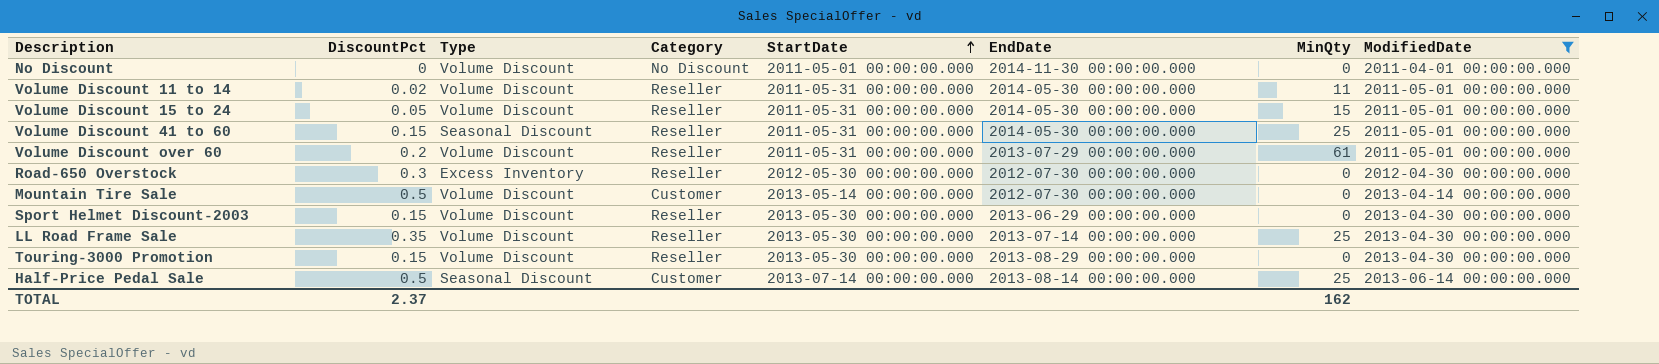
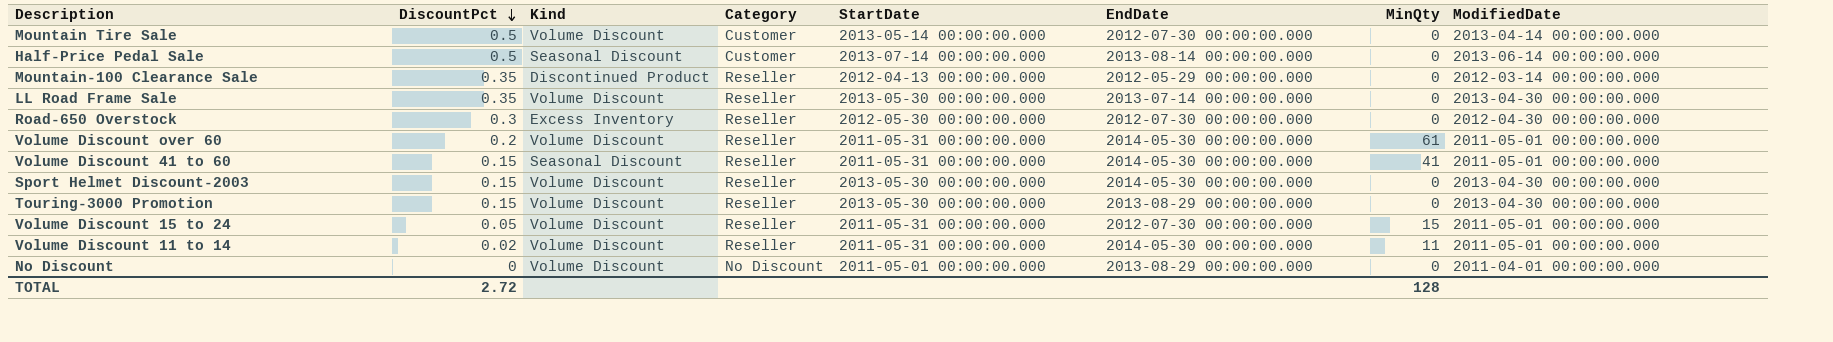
filter: ModifiedDate != 2012-03-14 00:00:00.000 -> none
row order: StartDate ascending -> DiscountPct descending
column name: Type -> Kind
Half-Price Pedal Sale | MinQty: 25 -> 0
LL Road Frame Sale | MinQty: 25 -> 0
Volume Discount over 60 | EndDate: 2013-07-29 00:00:00.000 -> 2014-05-30 00:00:00.000
Volume Discount 41 to 60 | MinQty: 25 -> 41
Sport Helmet Discount-2003 | EndDate: 2013-06-29 00:00:00.000 -> 2014-05-30 00:00:00.000
Volume Discount 15 to 24 | EndDate: 2014-05-30 00:00:00.000 -> 2012-07-30 00:00:00.000
No Discount | EndDate: 2014-11-30 00:00:00.000 -> 2013-08-29 00:00:00.000
TOTAL | DiscountPct: 2.37 -> 2.72
TOTAL | MinQty: 162 -> 128

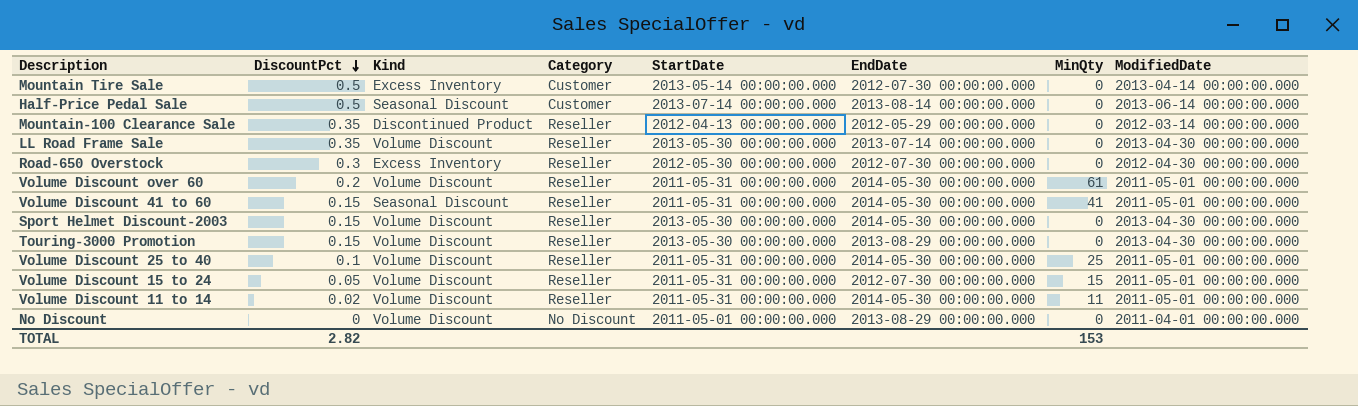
Mountain Tire Sale | Kind: Volume Discount -> Excess Inventory
row Volume Discount 25 to 40: none -> 0.1 | Volume Discount | Reseller | 2011-05-31 00:00:00.000 | 2014-05-30 00:00:00.000 | 25 | 2011-05-01 00:00:00.000
TOTAL | DiscountPct: 2.72 -> 2.82
TOTAL | MinQty: 128 -> 153

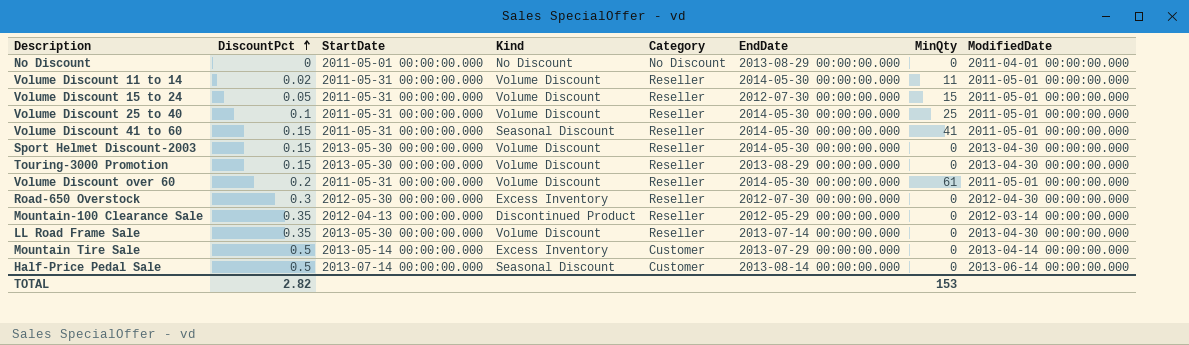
row order: DiscountPct descending -> DiscountPct ascending
column StartDate | position: 5 -> 3
No Discount | Kind: Volume Discount -> No Discount
Mountain Tire Sale | EndDate: 2012-07-30 00:00:00.000 -> 2013-07-29 00:00:00.000

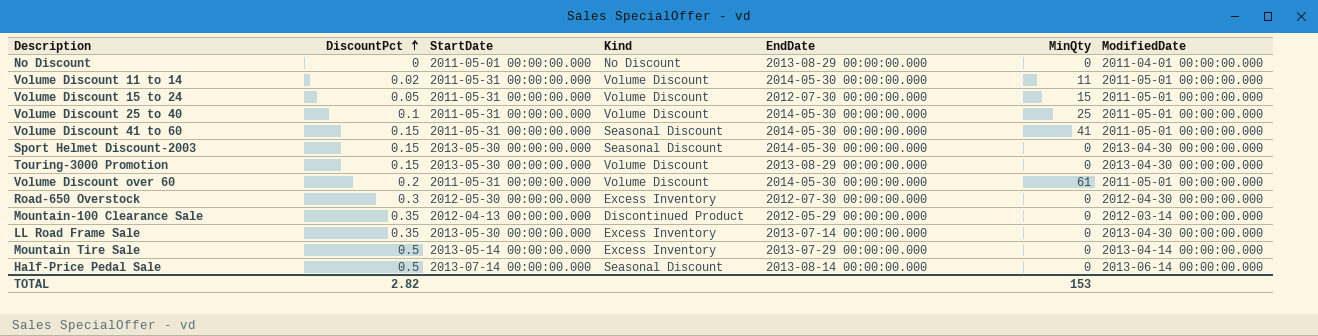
column Category | position: 5 -> none
Sport Helmet Discount-2003 | Kind: Volume Discount -> Seasonal Discount
LL Road Frame Sale | Kind: Volume Discount -> Excess Inventory

